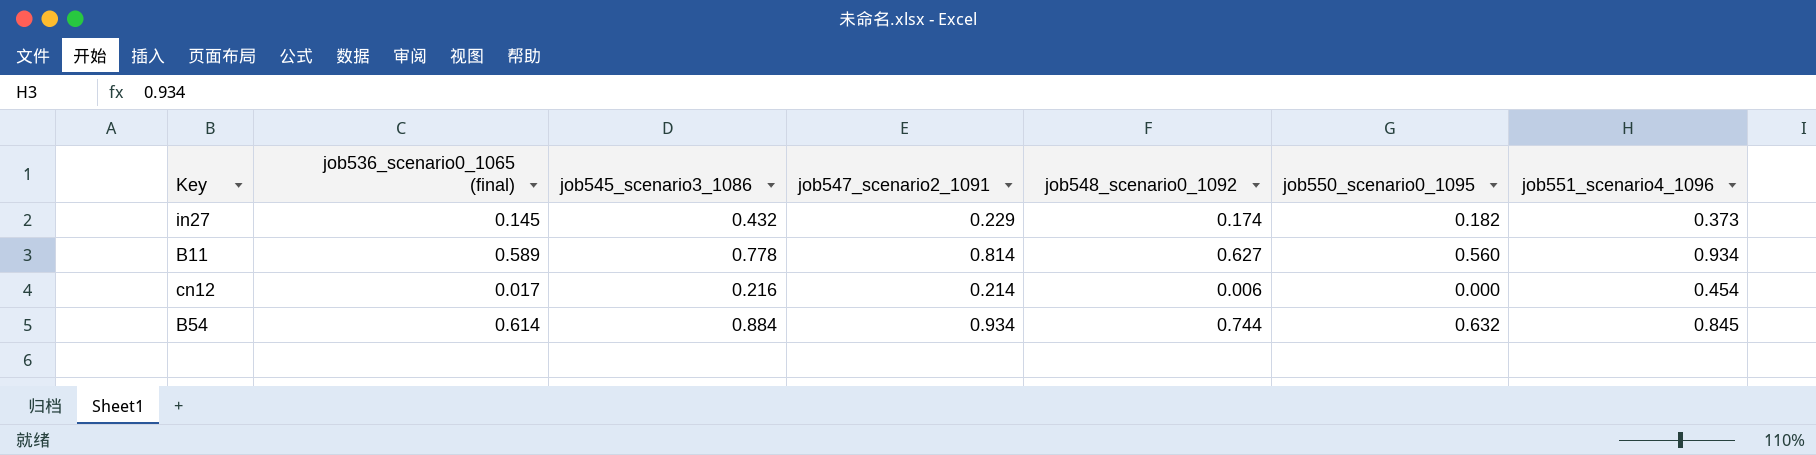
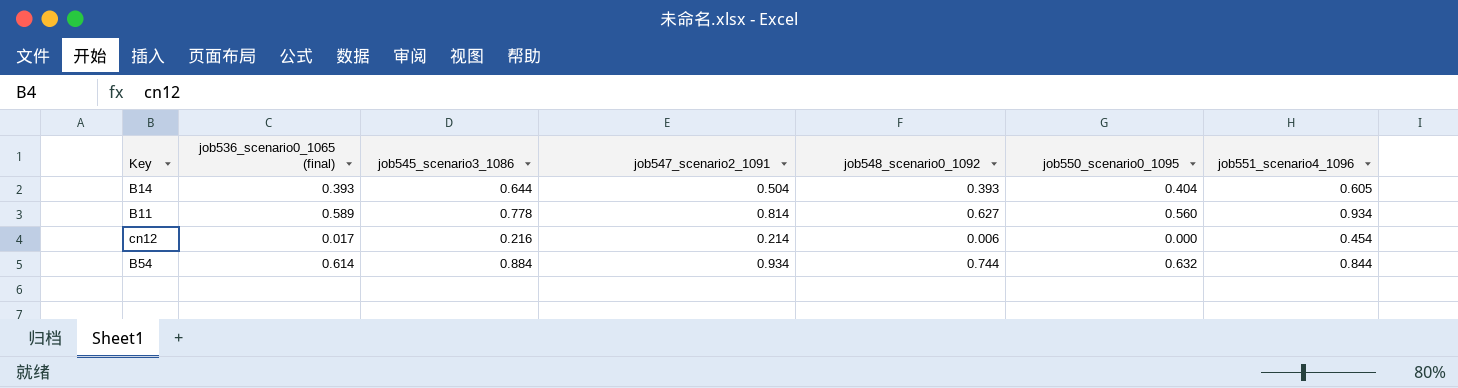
row in27: 0.145 | 0.432 | 0.229 | 0.174 | 0.182 | 0.373 -> none
row B14: none -> 0.393 | 0.644 | 0.504 | 0.393 | 0.404 | 0.605
B54 | job551_scenario4_1096: 0.845 -> 0.844

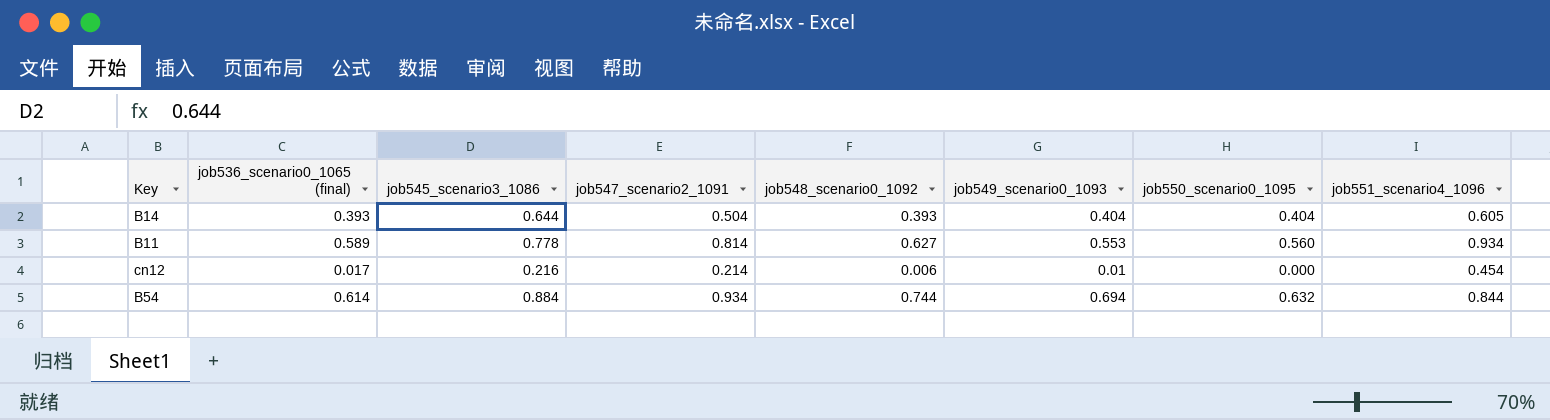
column job549_scenario0_1093 | position: none -> 6

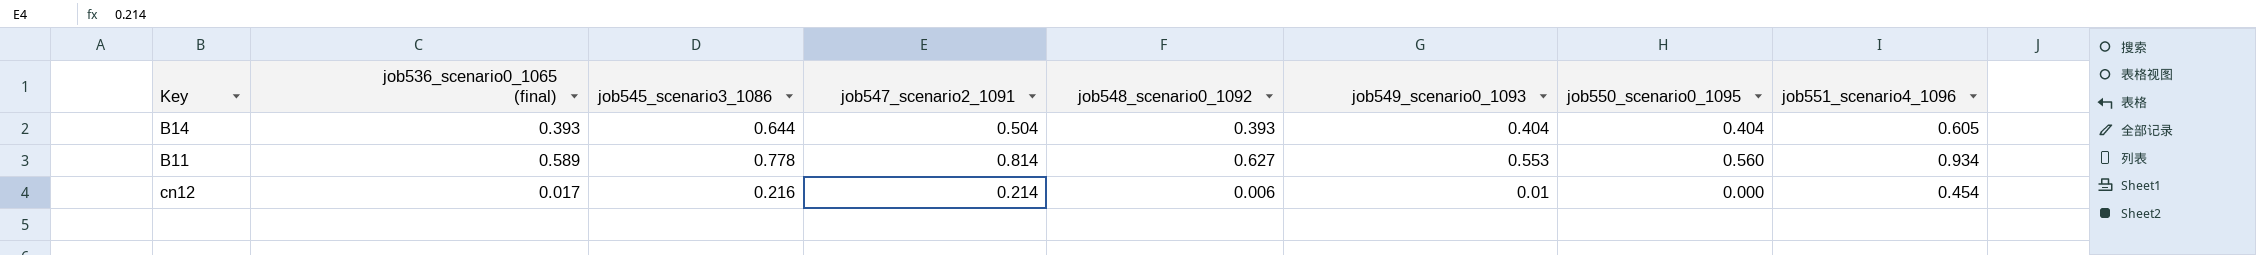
row B54: 0.614 | 0.884 | 0.934 | 0.744 | 0.694 | 0.632 | 0.844 -> none

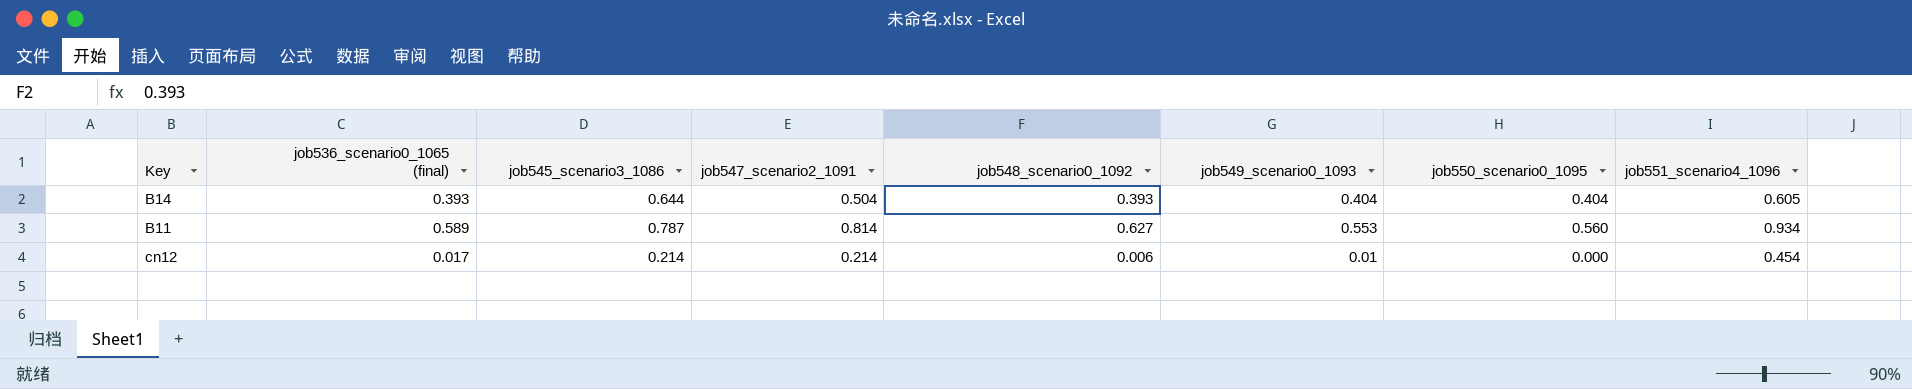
B11 | job545_scenario3_1086: 0.778 -> 0.787
cn12 | job545_scenario3_1086: 0.216 -> 0.214

